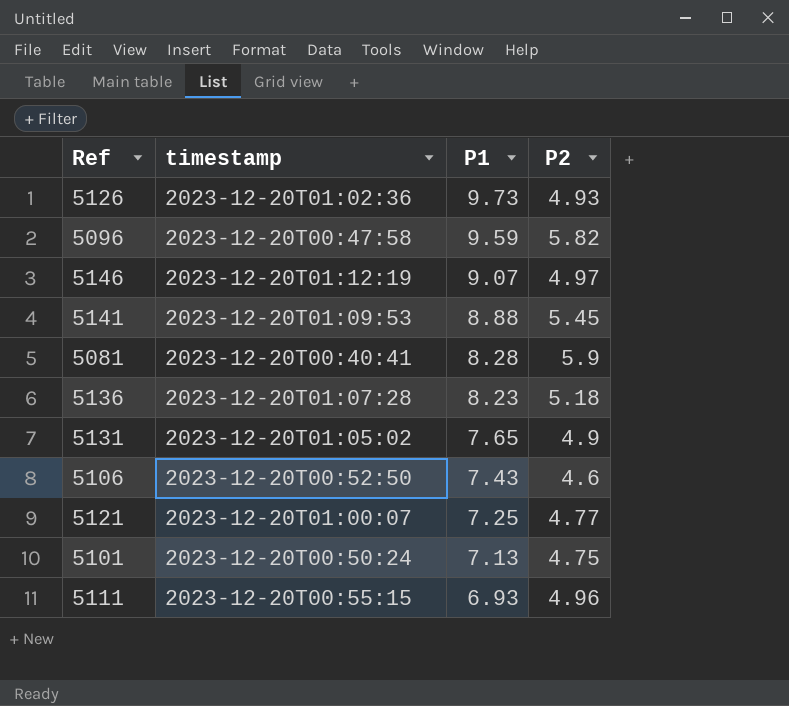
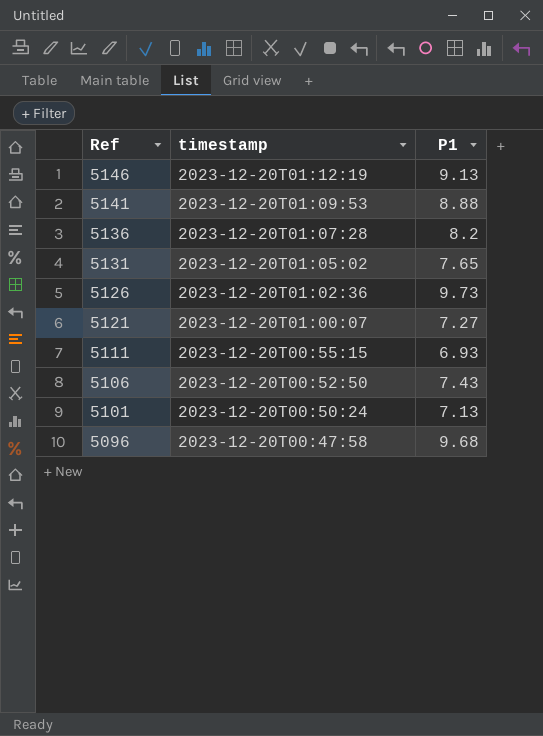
row order: P1 descending -> Ref descending
column P2 | position: 4 -> none
row 5081: 2023-12-20T00:40:41 | 8.28 | 5.9 -> none
5146 | P1: 9.07 -> 9.13
5136 | P1: 8.23 -> 8.2
5121 | P1: 7.25 -> 7.27
5096 | P1: 9.59 -> 9.68

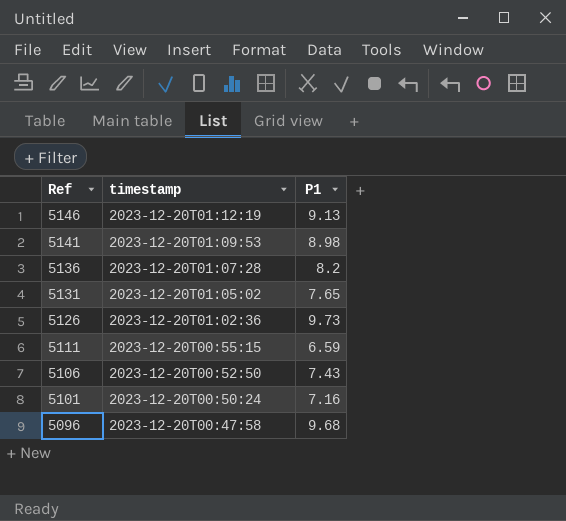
row 5121: 2023-12-20T01:00:07 | 7.27 -> none
5141 | P1: 8.88 -> 8.98
5111 | P1: 6.93 -> 6.59
5101 | P1: 7.13 -> 7.16

